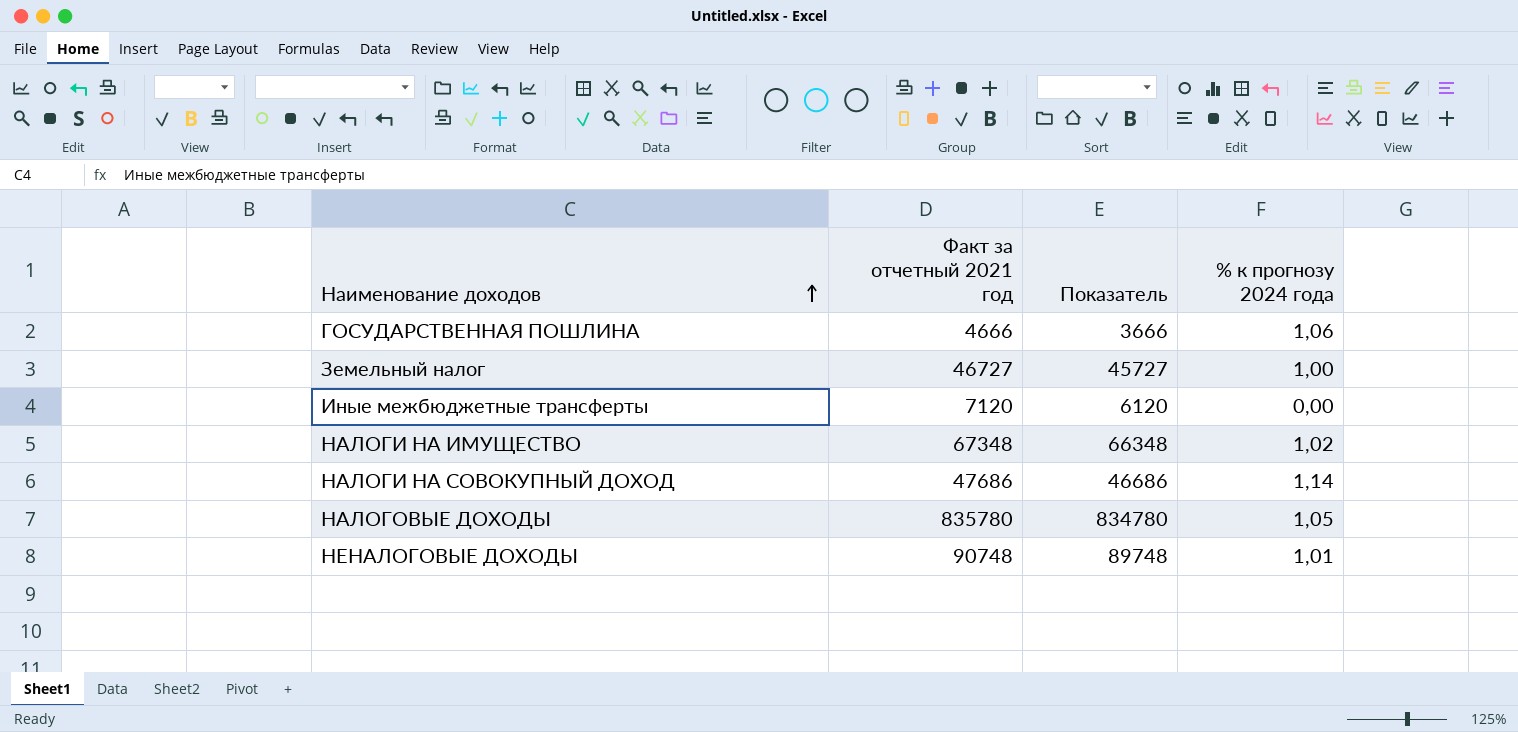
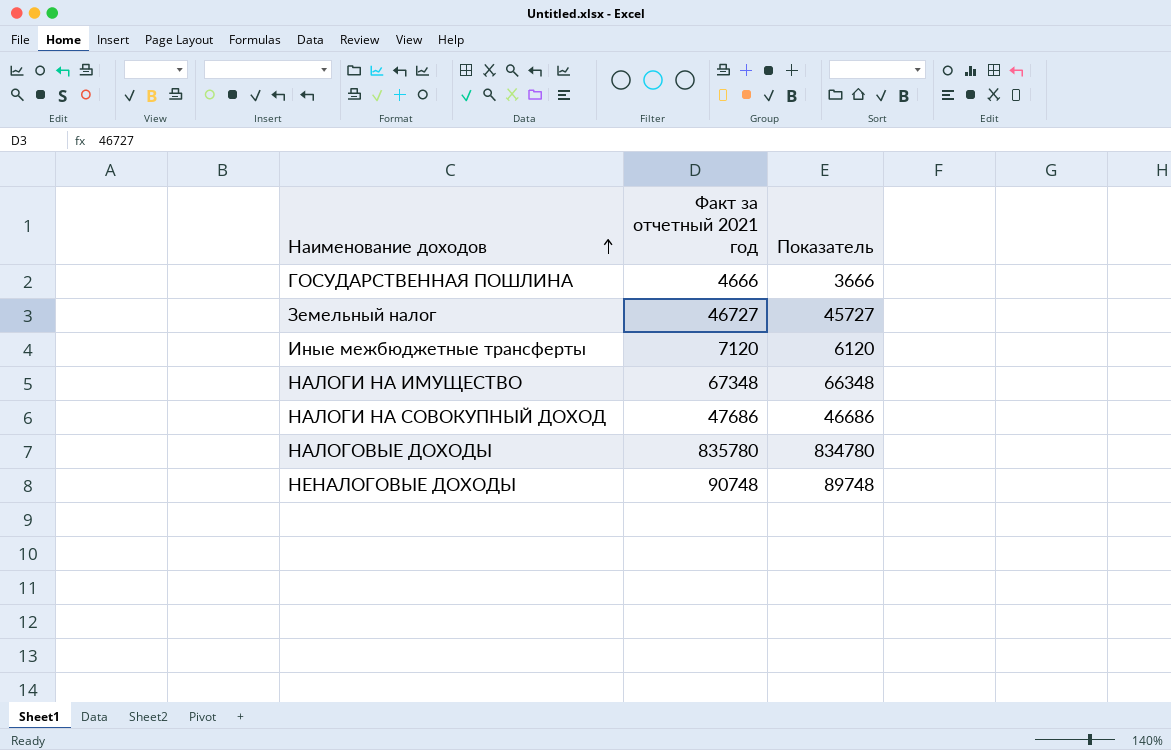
column % к прогнозу 2024 года | position: 4 -> none

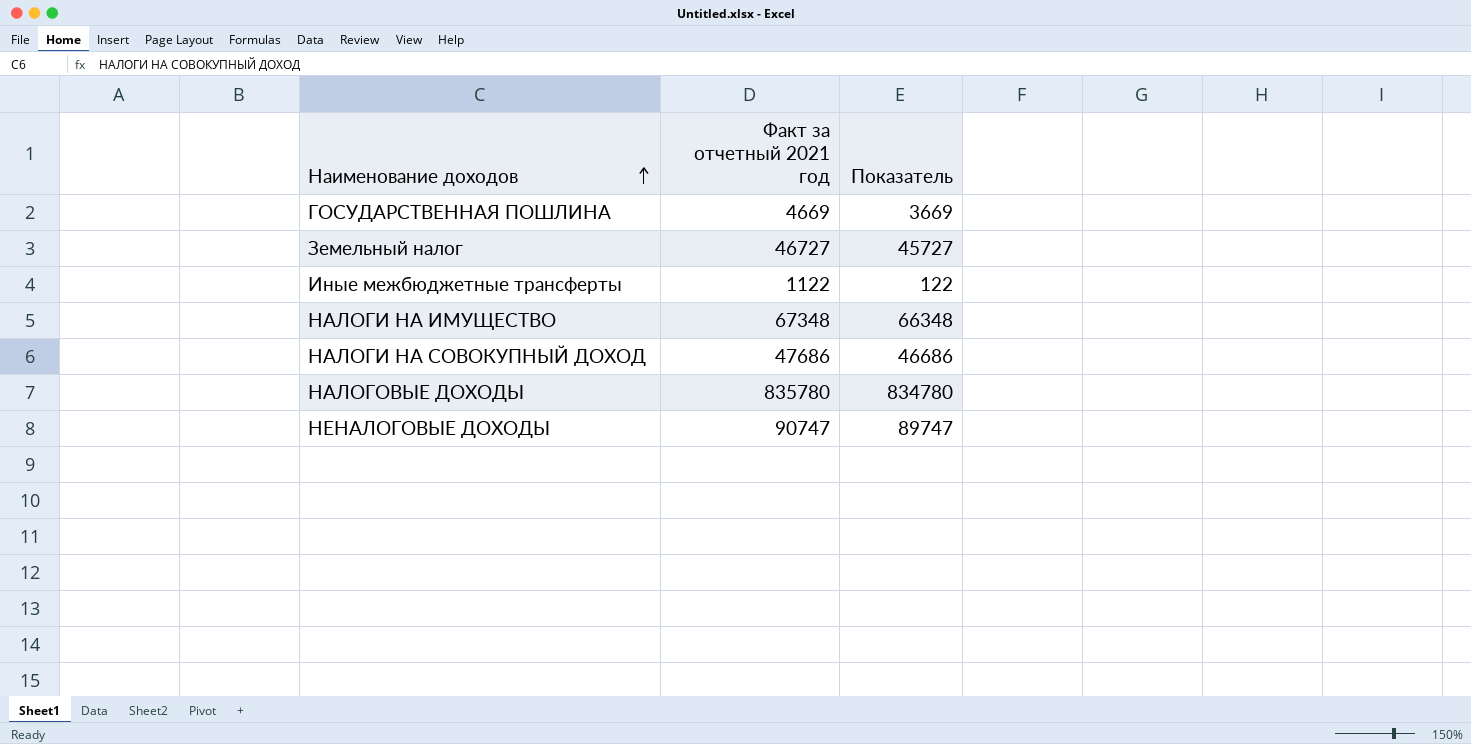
ГОСУДАРСТВЕННАЯ ПОШЛИНА | Факт за отчетный 2021 год: 4666 -> 4669
ГОСУДАРСТВЕННАЯ ПОШЛИНА | Показатель: 3666 -> 3669
Иные межбюджетные трансферты | Факт за отчетный 2021 год: 7120 -> 1122
Иные межбюджетные трансферты | Показатель: 6120 -> 122
НЕНАЛОГОВЫЕ ДОХОДЫ | Факт за отчетный 2021 год: 90748 -> 90747
НЕНАЛОГОВЫЕ ДОХОДЫ | Показатель: 89748 -> 89747

